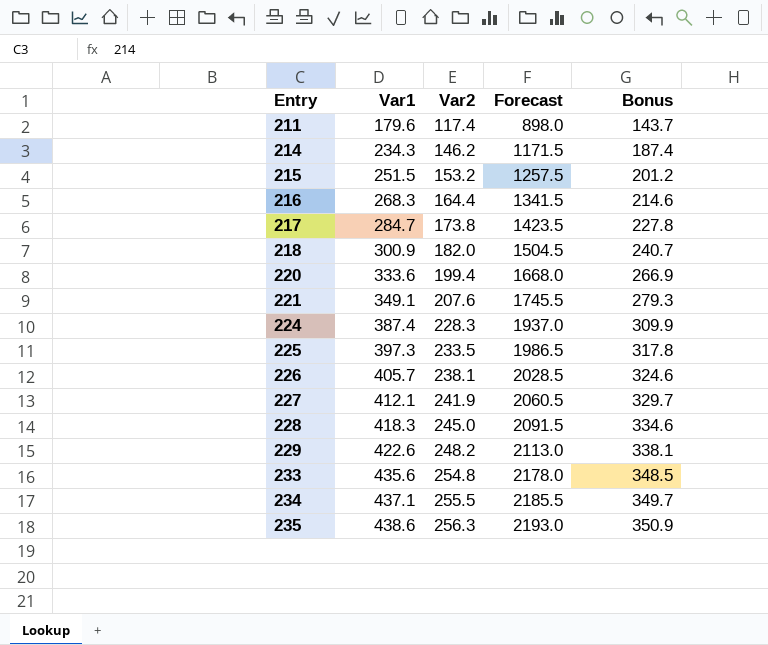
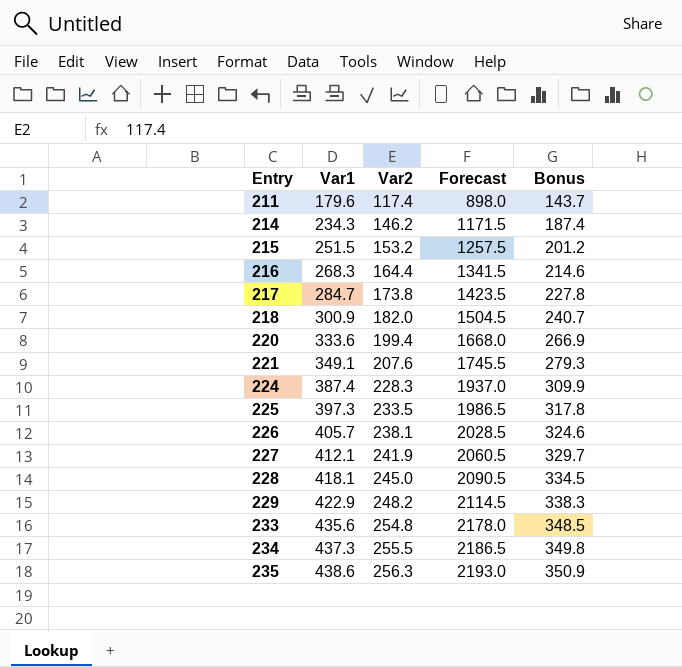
228 | Var1: 418.3 -> 418.1
228 | Forecast: 2091.5 -> 2090.5
228 | Bonus: 334.6 -> 334.5
229 | Var1: 422.6 -> 422.9
229 | Forecast: 2113.0 -> 2114.5
229 | Bonus: 338.1 -> 338.3
234 | Var1: 437.1 -> 437.3
234 | Forecast: 2185.5 -> 2186.5
234 | Bonus: 349.7 -> 349.8

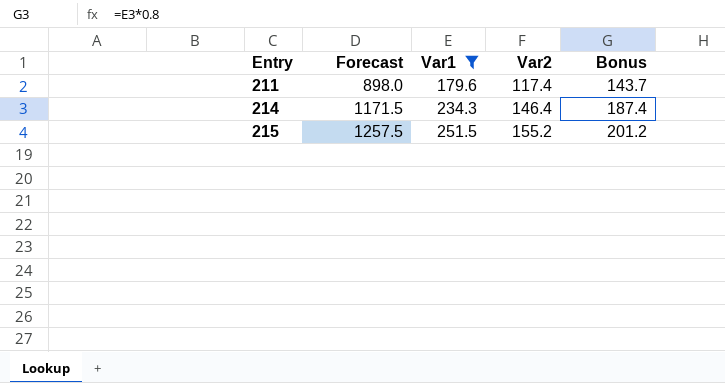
filter: none -> Var1 <= 251.5
column Forecast | position: 4 -> 2
214 | Var2: 146.2 -> 146.4
215 | Var2: 153.2 -> 155.2

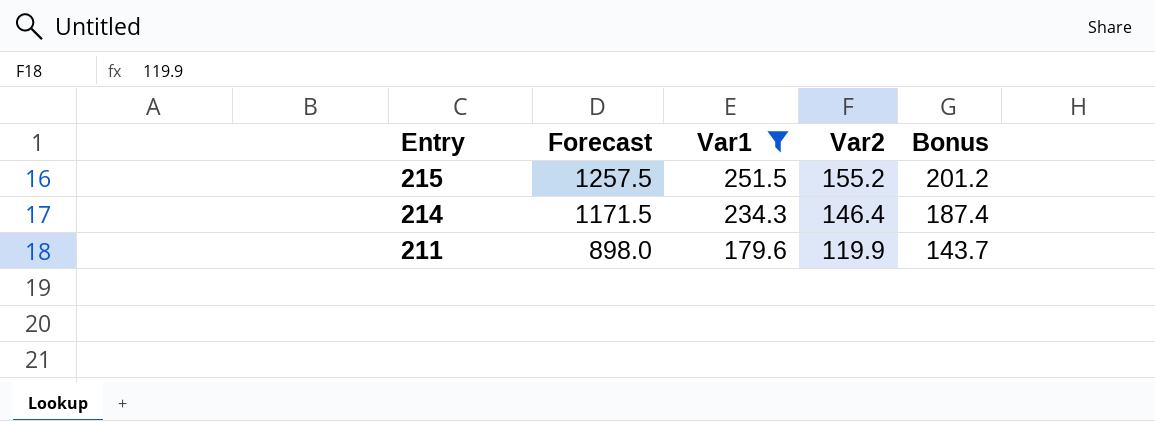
row order: Entry ascending -> Entry descending
211 | Var2: 117.4 -> 119.9

